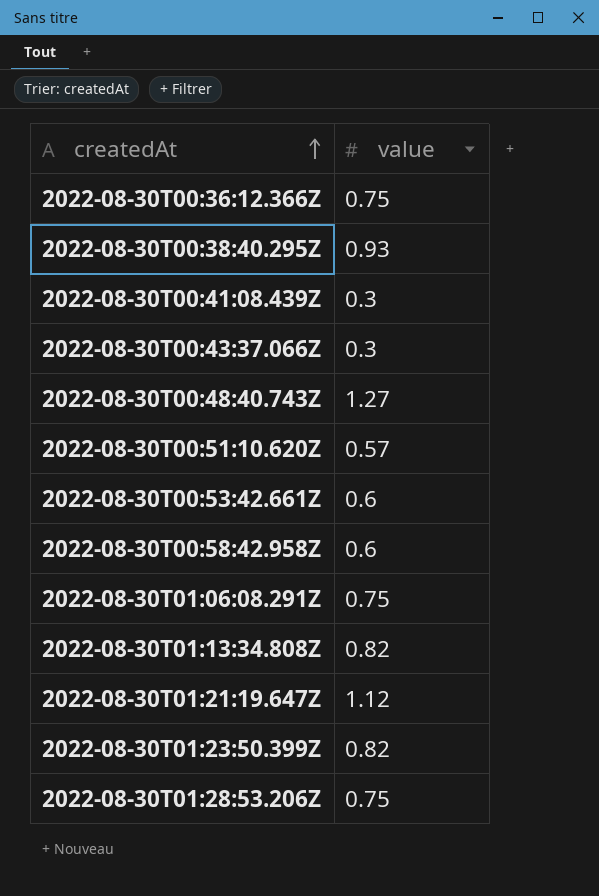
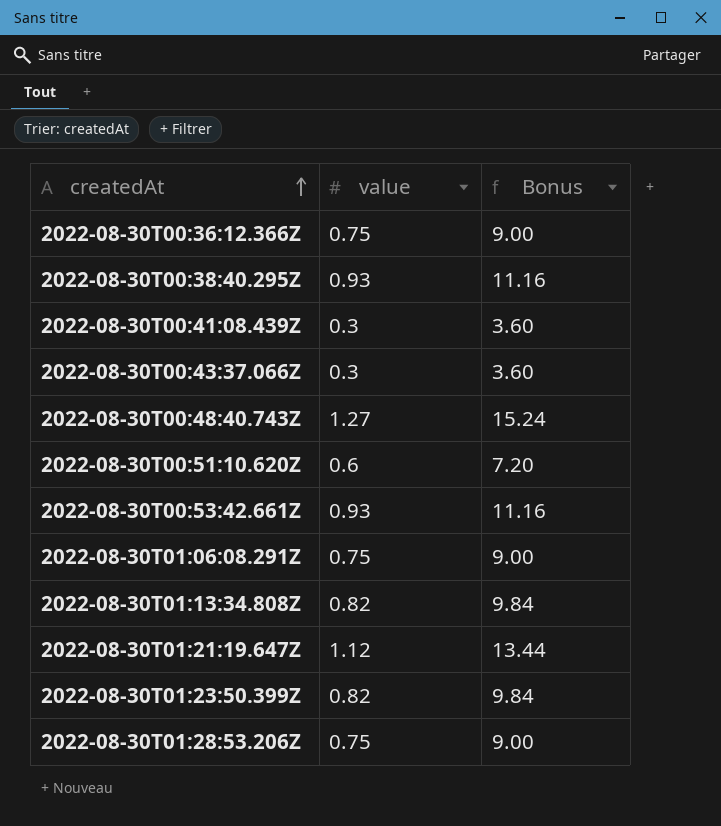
column Bonus | formula: none -> [value] * 12
row 2022-08-30T00:58:42.958Z: 0.6 -> none
2022-08-30T00:51:10.620Z | value: 0.57 -> 0.6
2022-08-30T00:53:42.661Z | value: 0.6 -> 0.93

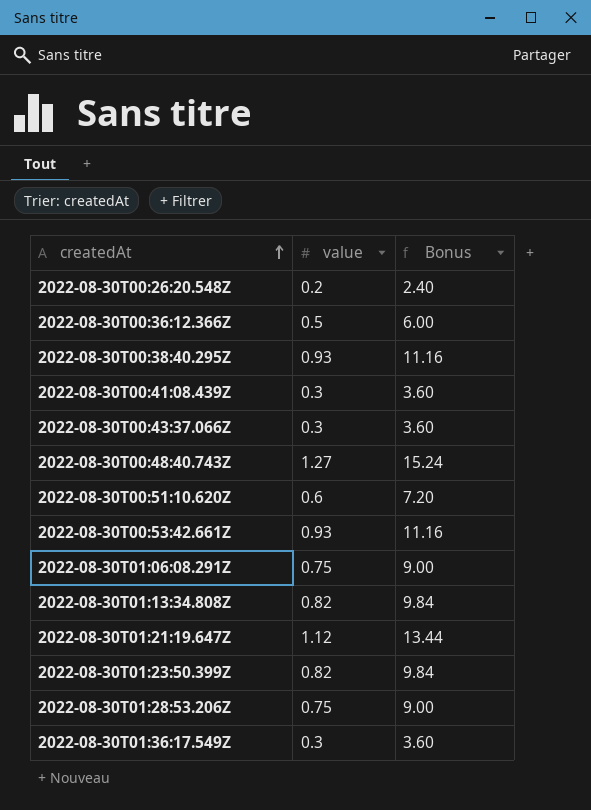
row 2022-08-30T00:26:20.548Z: none -> 0.2 | 2.40
2022-08-30T00:36:12.366Z | value: 0.75 -> 0.5
2022-08-30T00:36:12.366Z | Bonus: 9.00 -> 6.00
row 2022-08-30T01:36:17.549Z: none -> 0.3 | 3.60

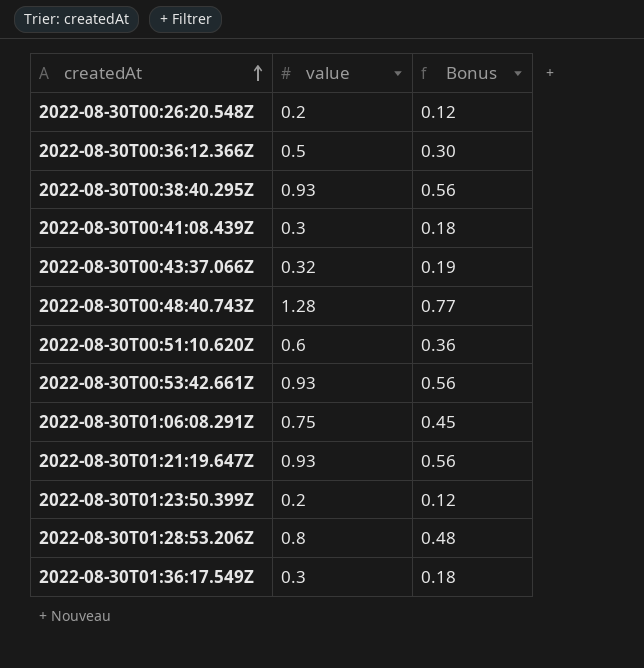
column Bonus | formula: [value] * 12 -> [value] * 0.6
row 2022-08-30T01:13:34.808Z: 0.82 | 9.84 -> none
2022-08-30T00:43:37.066Z | value: 0.3 -> 0.32
2022-08-30T00:48:40.743Z | value: 1.27 -> 1.28
2022-08-30T01:21:19.647Z | value: 1.12 -> 0.93
2022-08-30T01:23:50.399Z | value: 0.82 -> 0.2
2022-08-30T01:28:53.206Z | value: 0.75 -> 0.8

